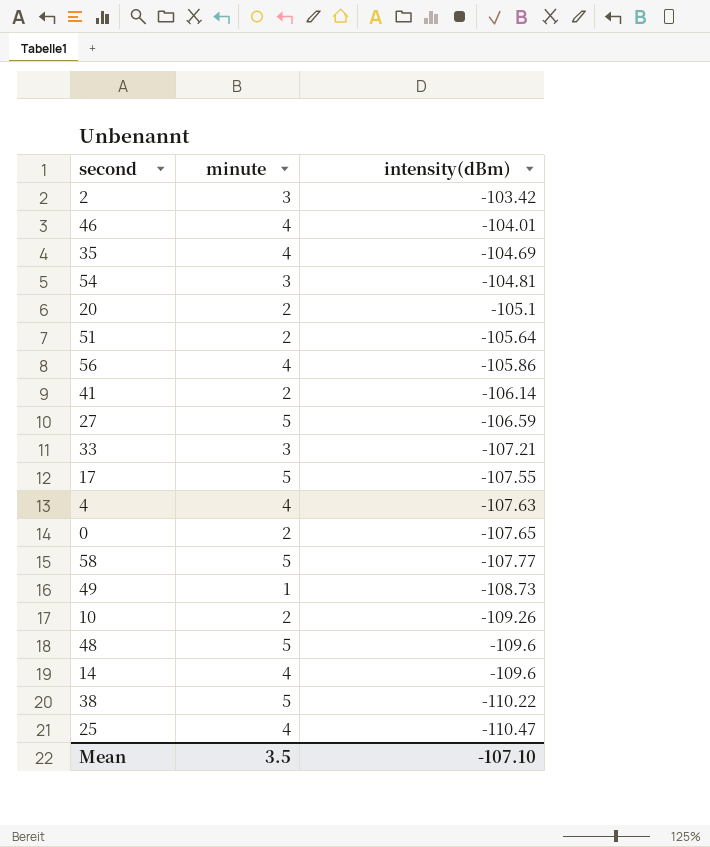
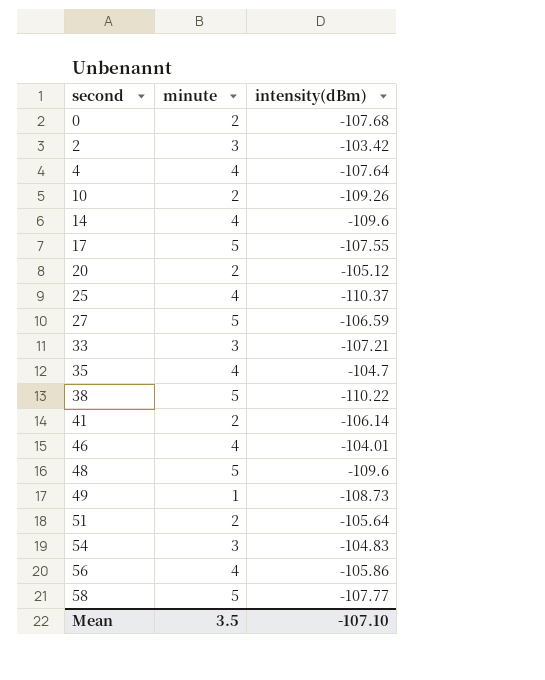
row order: intensity(dBm) descending -> second ascending
0 | intensity(dBm): -107.65 -> -107.68
4 | intensity(dBm): -107.63 -> -107.64
20 | intensity(dBm): -105.1 -> -105.12
25 | intensity(dBm): -110.47 -> -110.37
35 | intensity(dBm): -104.69 -> -104.7
54 | intensity(dBm): -104.81 -> -104.83

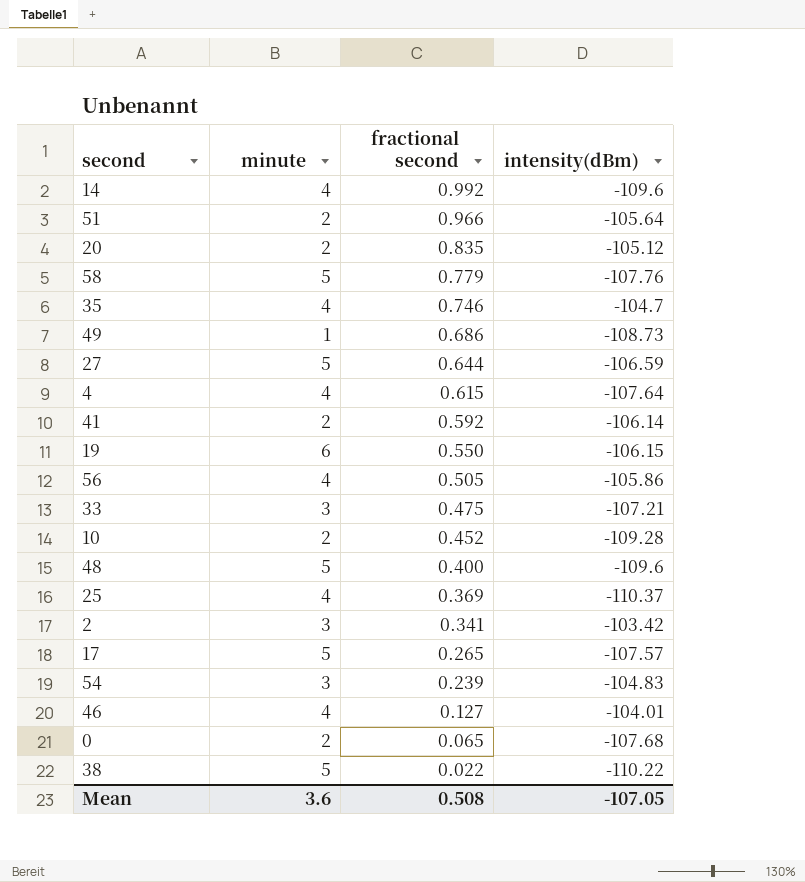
row order: second ascending -> fractional second descending
column fractional second | position: none -> 3
58 | intensity(dBm): -107.77 -> -107.76
row 19: none -> 6 | 0.550 | -106.15
10 | intensity(dBm): -109.26 -> -109.28
17 | intensity(dBm): -107.55 -> -107.57
Mean | minute: 3.5 -> 3.6
Mean | intensity(dBm): -107.10 -> -107.05

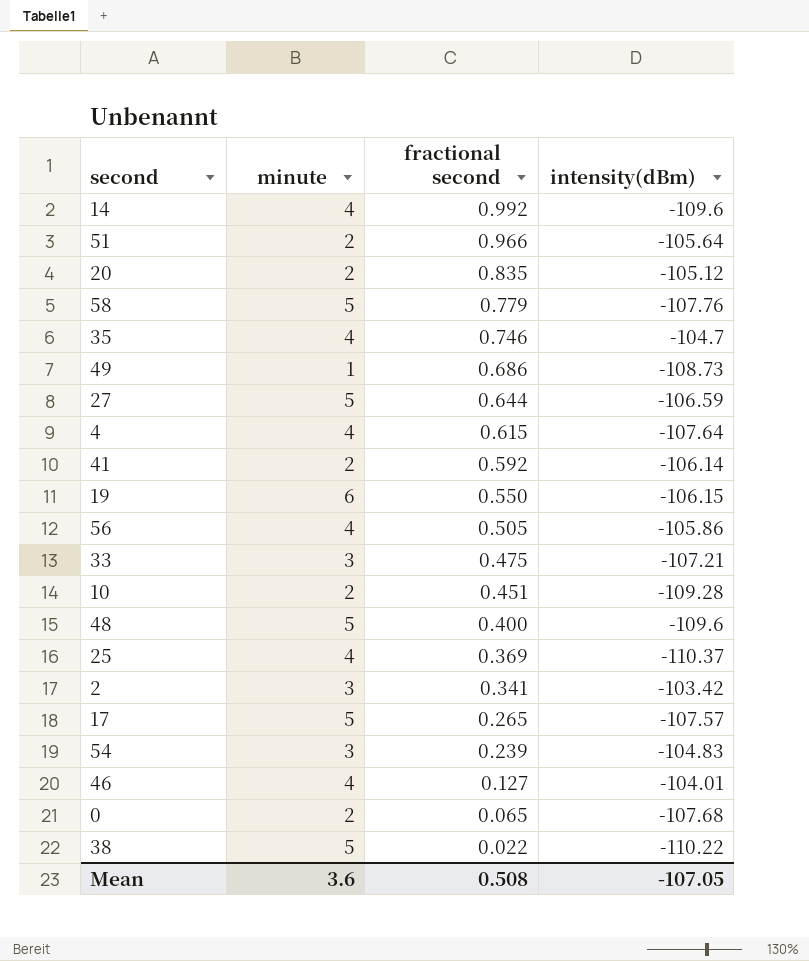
10 | fractional second: 0.452 -> 0.451

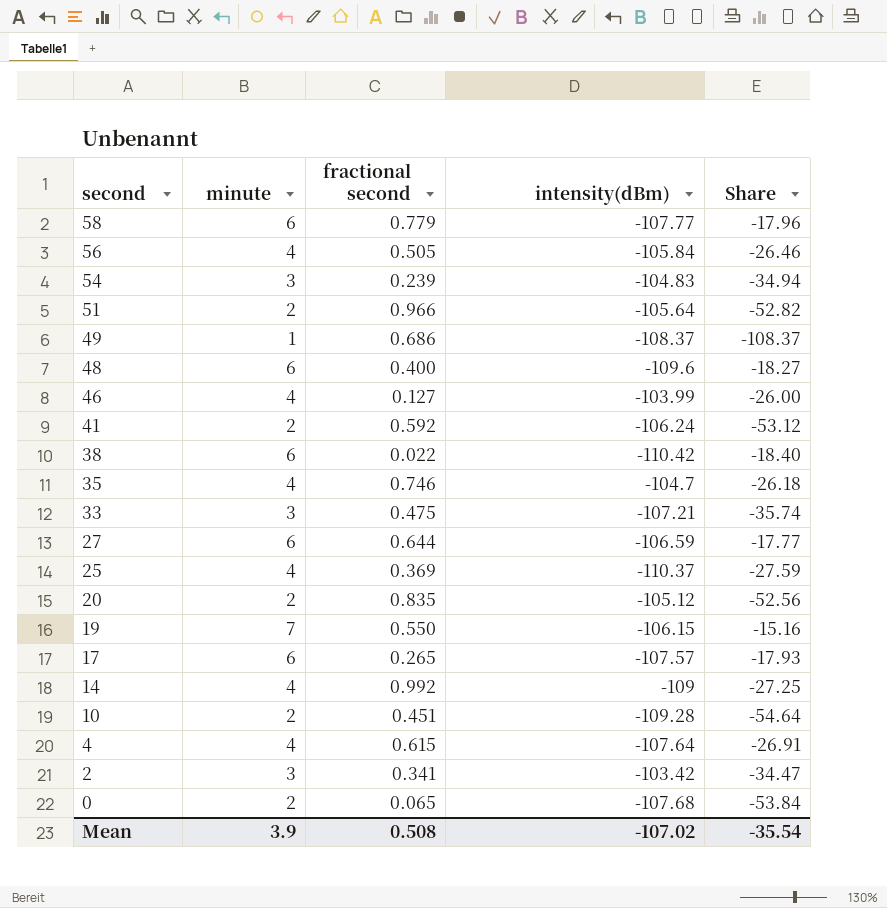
row order: fractional second descending -> second descending
column Share | formula: none -> [intensity(dBm)] / [minute]
58 | minute: 5 -> 6
58 | intensity(dBm): -107.76 -> -107.77
56 | intensity(dBm): -105.86 -> -105.84
49 | intensity(dBm): -108.73 -> -108.37
48 | minute: 5 -> 6
46 | intensity(dBm): -104.01 -> -103.99
41 | intensity(dBm): -106.14 -> -106.24
38 | minute: 5 -> 6
38 | intensity(dBm): -110.22 -> -110.42
27 | minute: 5 -> 6
19 | minute: 6 -> 7
17 | minute: 5 -> 6
14 | intensity(dBm): -109.6 -> -109
Mean | minute: 3.6 -> 3.9
Mean | intensity(dBm): -107.05 -> -107.02

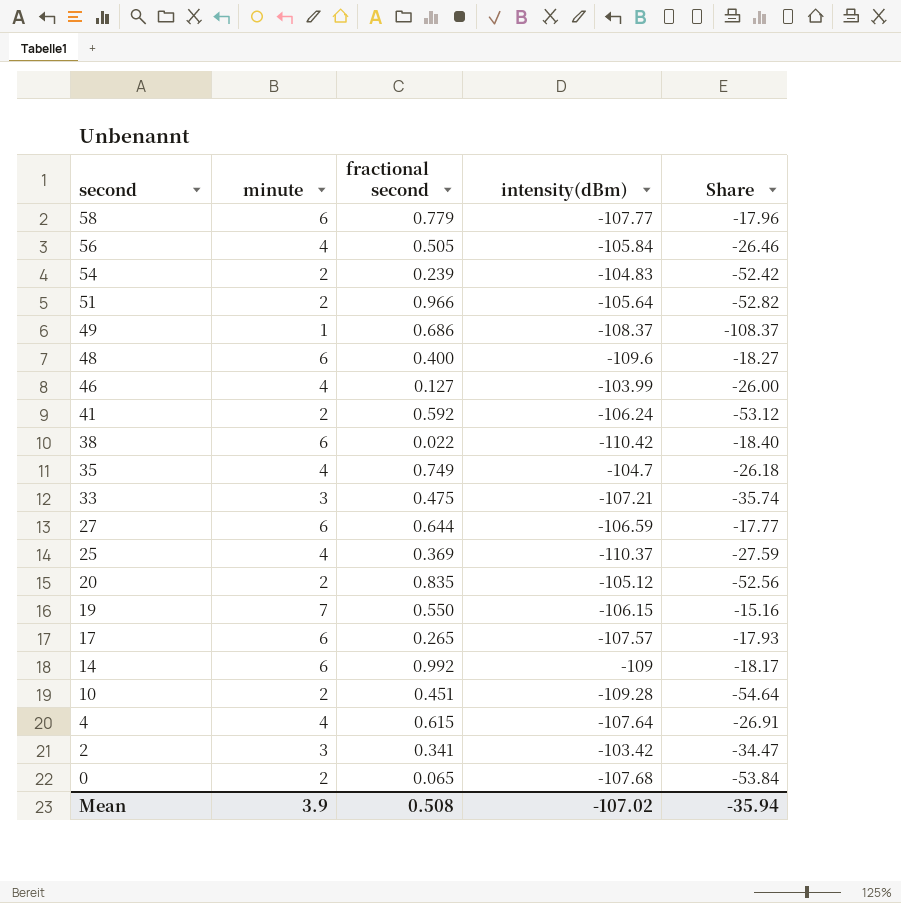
54 | minute: 3 -> 2
54 | Share: -34.94 -> -52.42
35 | fractional second: 0.746 -> 0.749
14 | minute: 4 -> 6
14 | Share: -27.25 -> -18.17
Mean | Share: -35.54 -> -35.94

